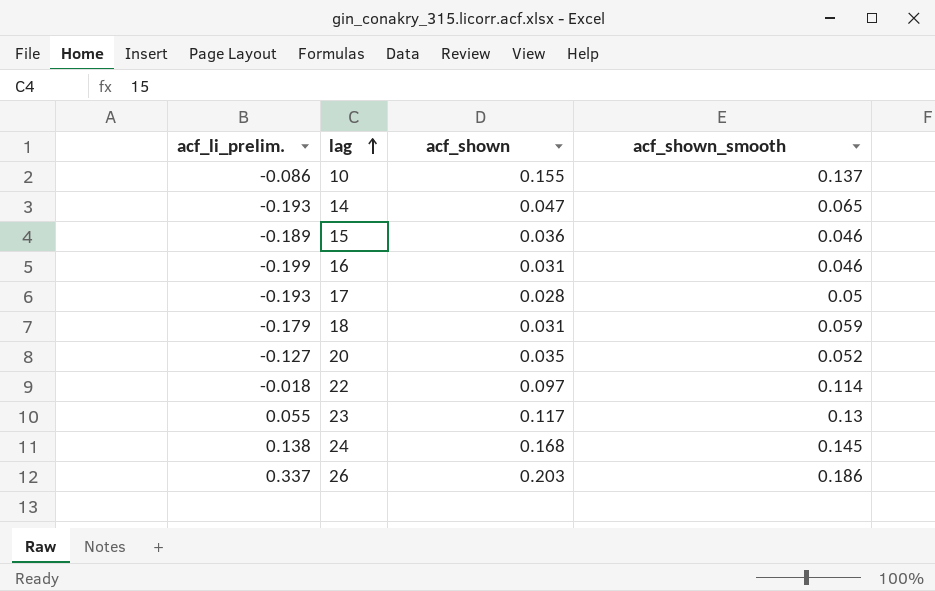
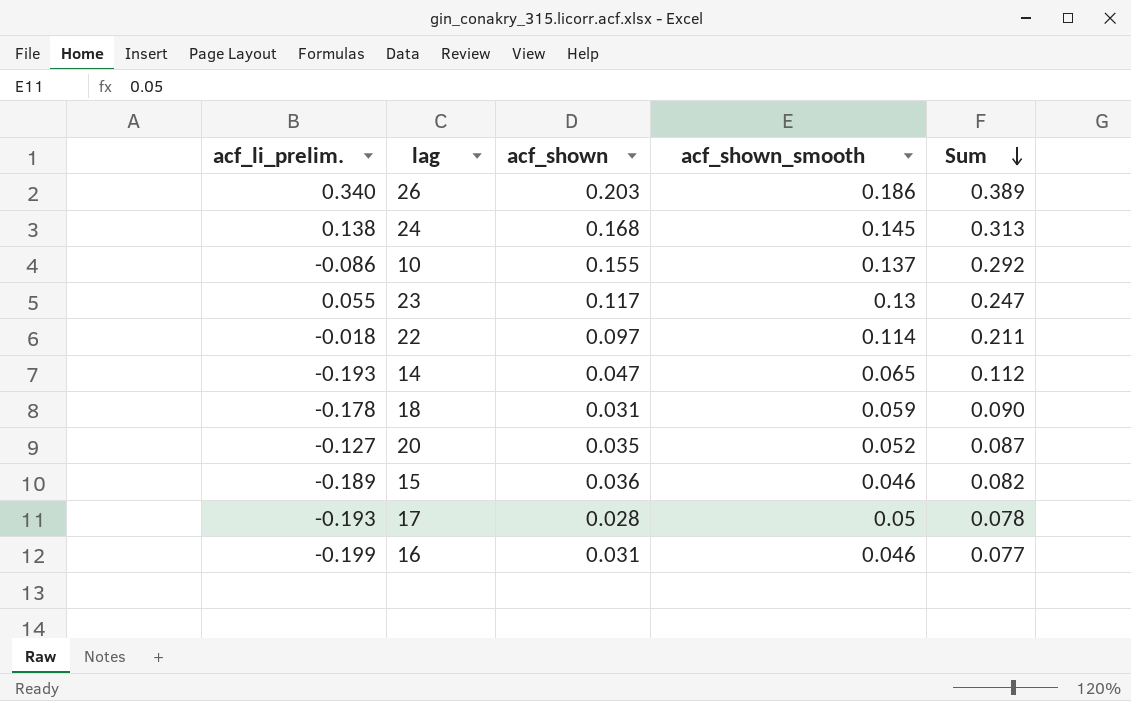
row order: lag ascending -> Sum descending
column Sum | formula: none -> [acf_shown] + [acf_shown_smooth]
26 | acf_li_prelim.: 0.337 -> 0.340
18 | acf_li_prelim.: -0.179 -> -0.178

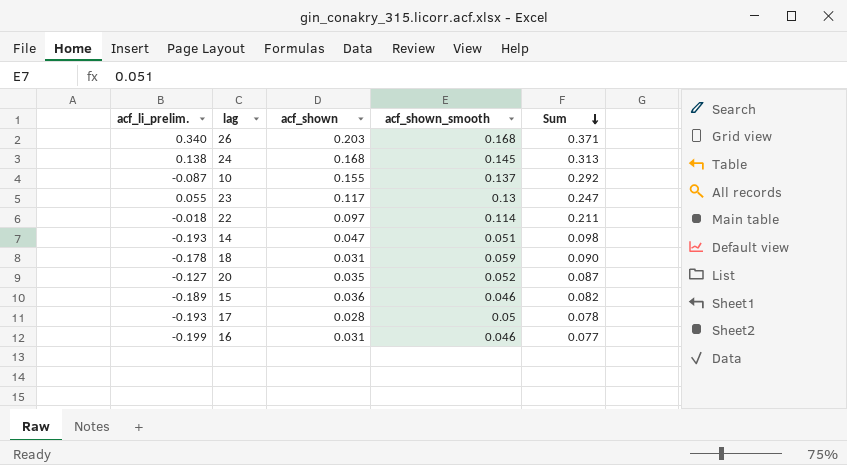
26 | acf_shown_smooth: 0.186 -> 0.168
26 | Sum: 0.389 -> 0.371
10 | acf_li_prelim.: -0.086 -> -0.087
14 | acf_shown_smooth: 0.065 -> 0.051
14 | Sum: 0.112 -> 0.098

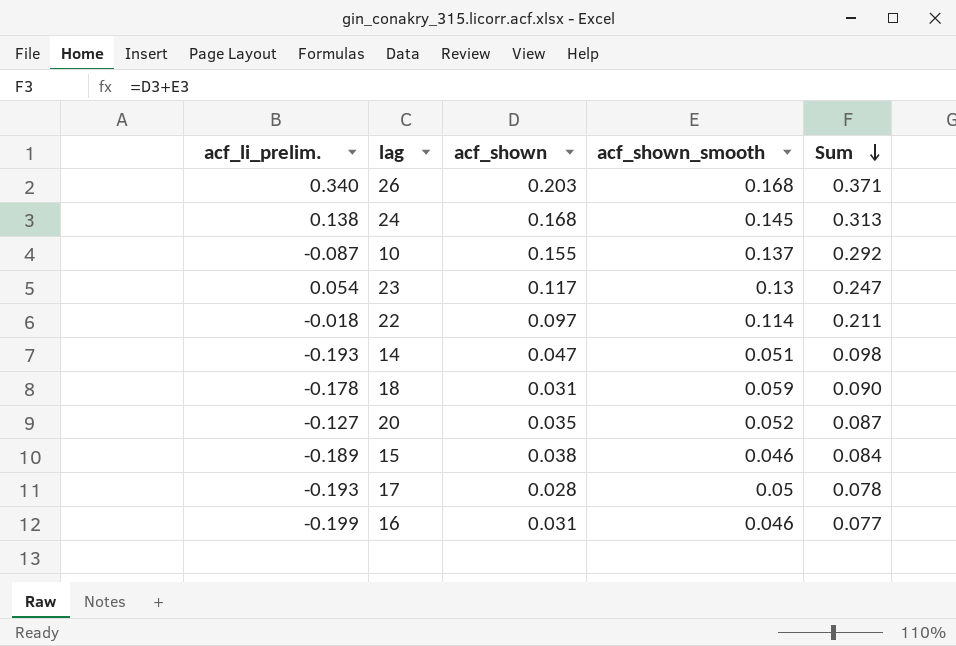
23 | acf_li_prelim.: 0.055 -> 0.054
15 | acf_shown: 0.036 -> 0.038
15 | Sum: 0.082 -> 0.084

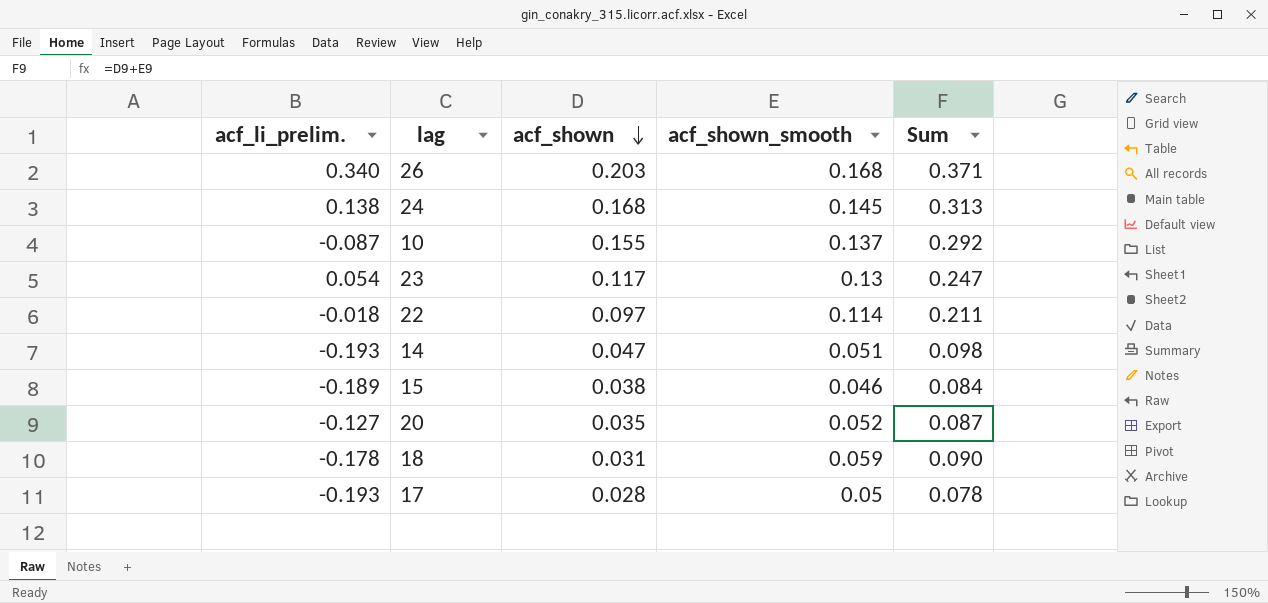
row order: Sum descending -> acf_shown descending
row 16: -0.199 | 0.031 | 0.046 | 0.077 -> none

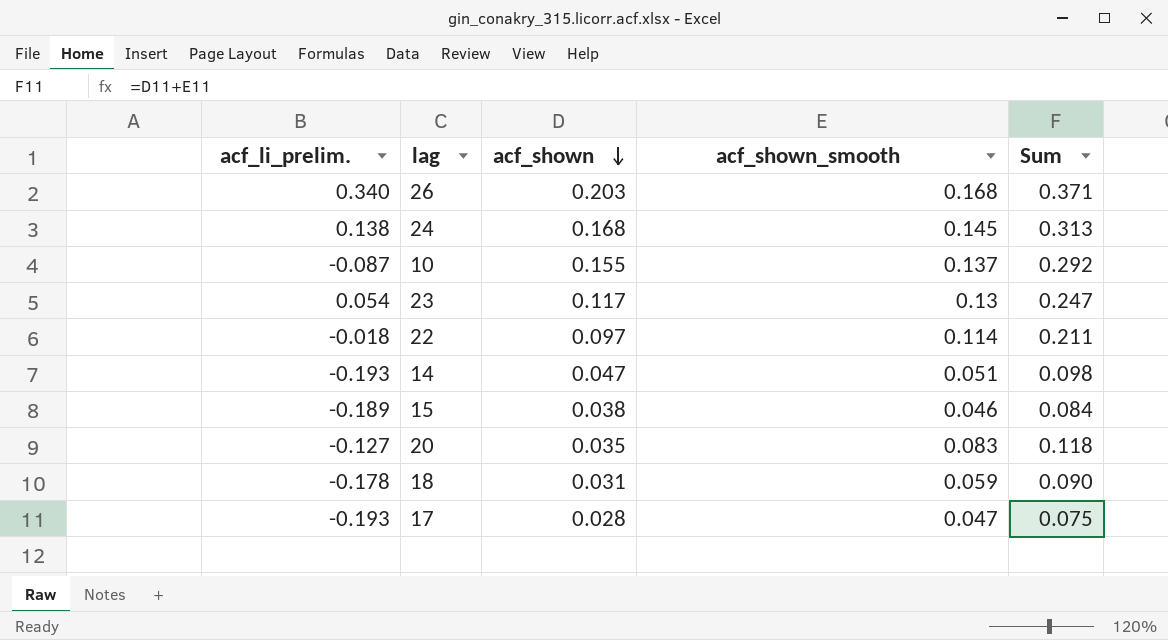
20 | acf_shown_smooth: 0.052 -> 0.083
20 | Sum: 0.087 -> 0.118
17 | acf_shown_smooth: 0.05 -> 0.047
17 | Sum: 0.078 -> 0.075

